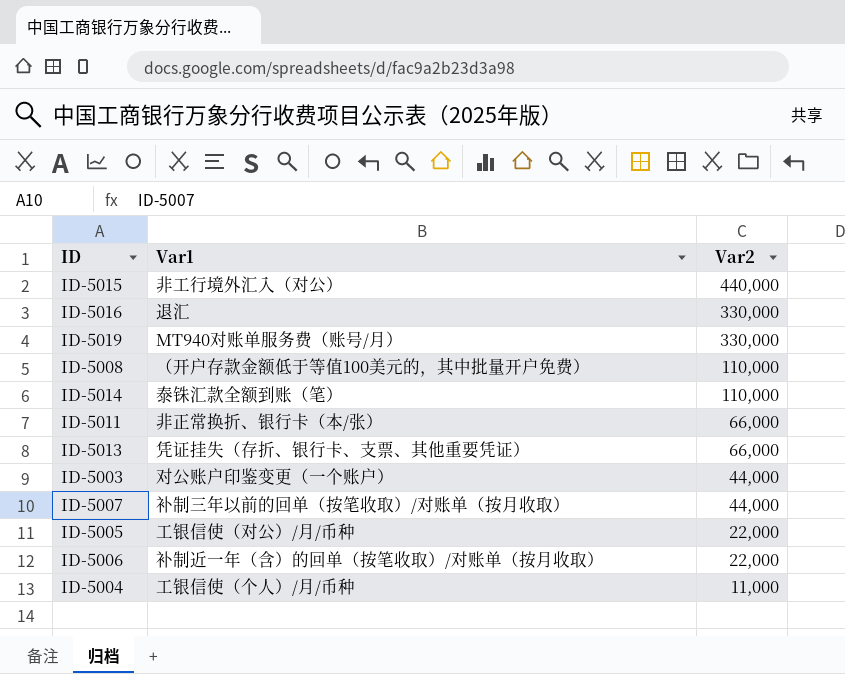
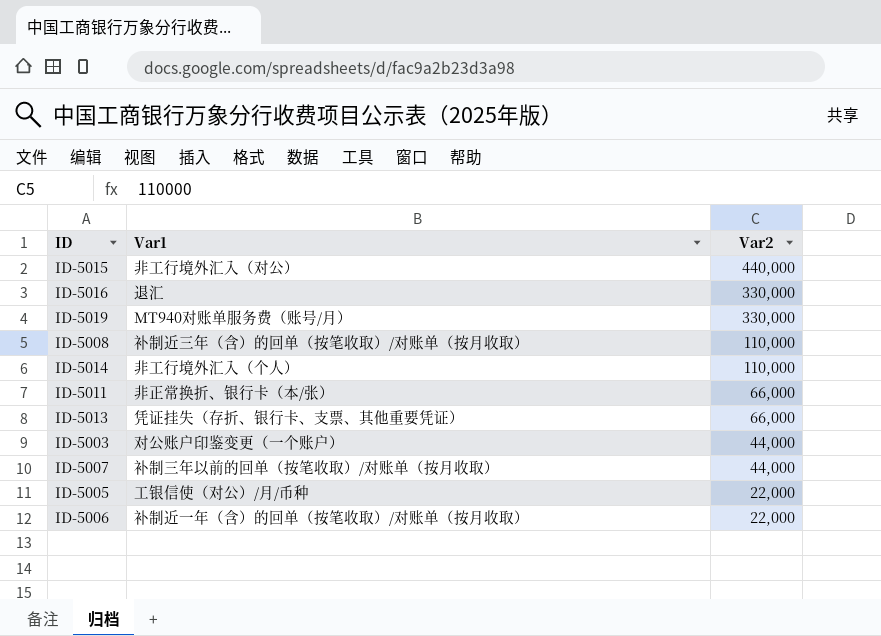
row ID-5004: 工银信使（个人）/月/币种 | 11,000 -> none
ID-5008 | Var1: （开户存款金额低于等值100美元的，其中批量开户免费） -> 补制近三年（含）的回单（按笔收取）/对账单（按月收取）
ID-5014 | Var1: 泰铢汇款全额到账（笔） -> 非工行境外汇入（个人）

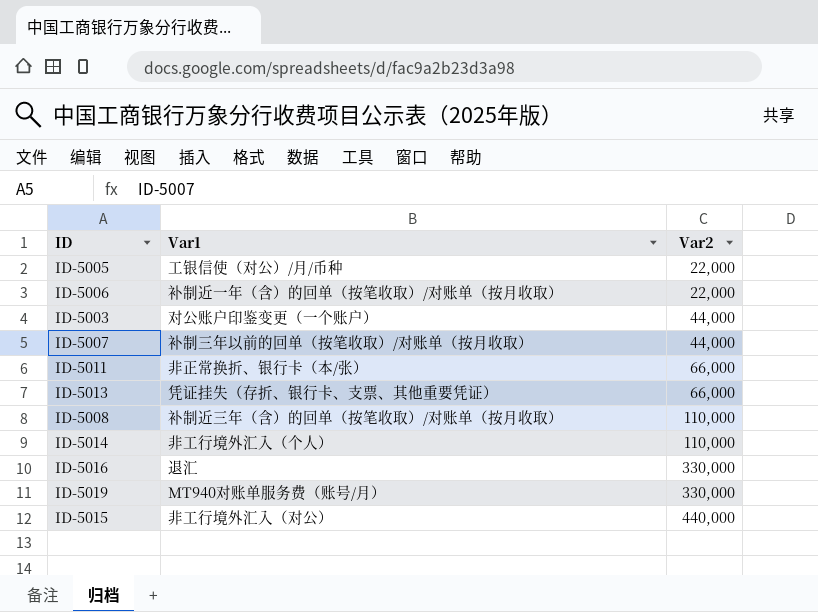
row order: Var2 descending -> Var2 ascending

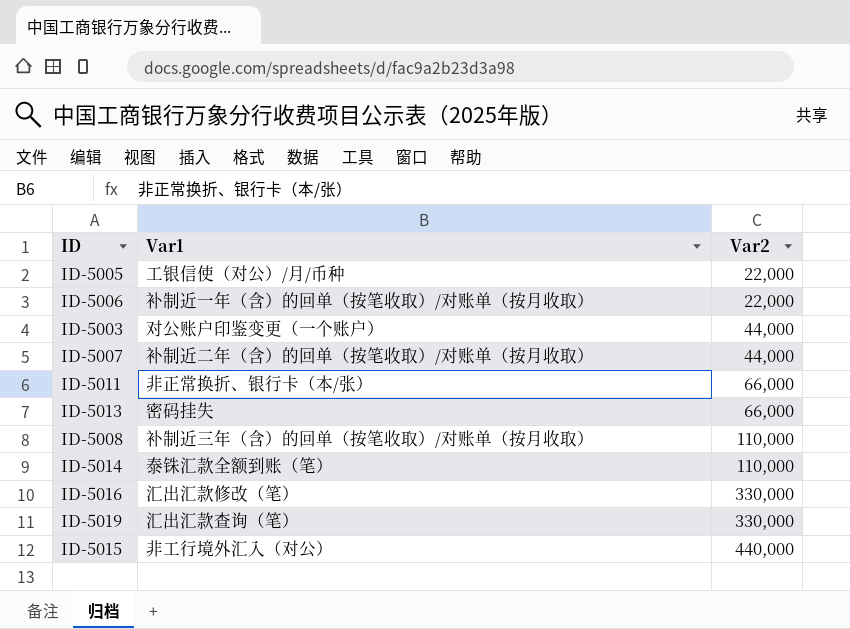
ID-5007 | Var1: 补制三年以前的回单（按笔收取）/对账单（按月收取） -> 补制近二年（含）的回单（按笔收取）/对账单（按月收取）
ID-5013 | Var1: 凭证挂失（存折、银行卡、支票、其他重要凭证） -> 密码挂失
ID-5014 | Var1: 非工行境外汇入（个人） -> 泰铢汇款全额到账（笔）
ID-5016 | Var1: 退汇 -> 汇出汇款修改（笔）
ID-5019 | Var1: MT940对账单服务费（账号/月） -> 汇出汇款查询（笔）

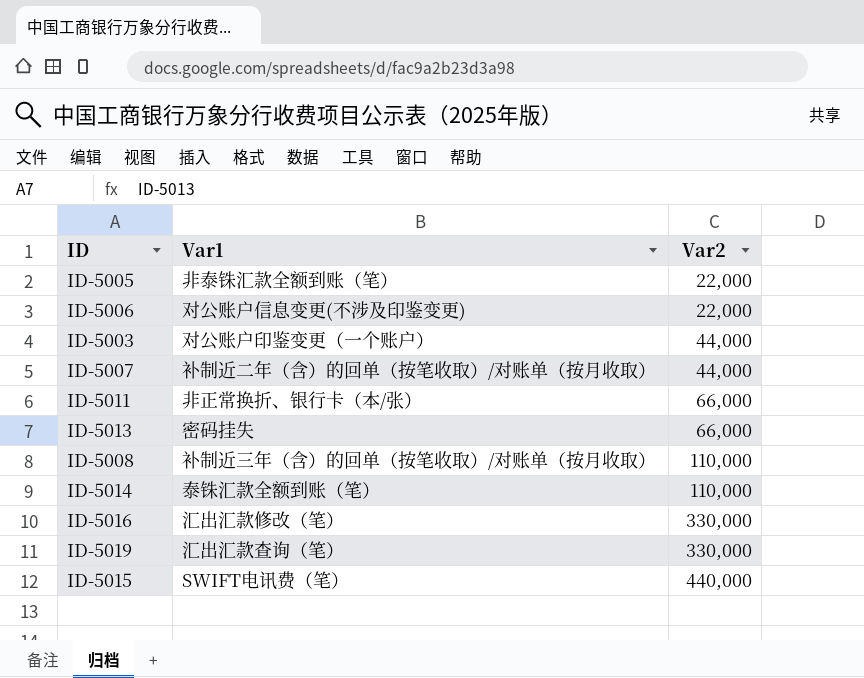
ID-5005 | Var1: 工银信使（对公）/月/币种 -> 非泰铢汇款全额到账（笔）
ID-5006 | Var1: 补制近一年（含）的回单（按笔收取）/对账单（按月收取） -> 对公账户信息变更(不涉及印鉴变更)
ID-5015 | Var1: 非工行境外汇入（对公） -> SWIFT电讯费（笔）

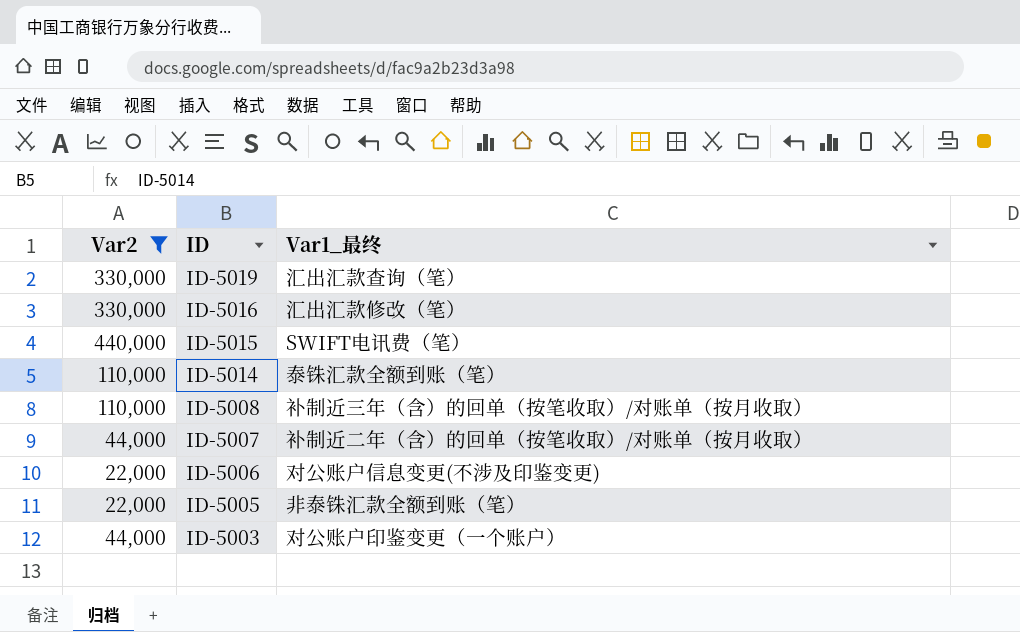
filter: none -> Var2 != 66,000
row order: Var2 ascending -> ID descending
column Var2 | position: 3 -> 1
column name: Var1 -> Var1_最终

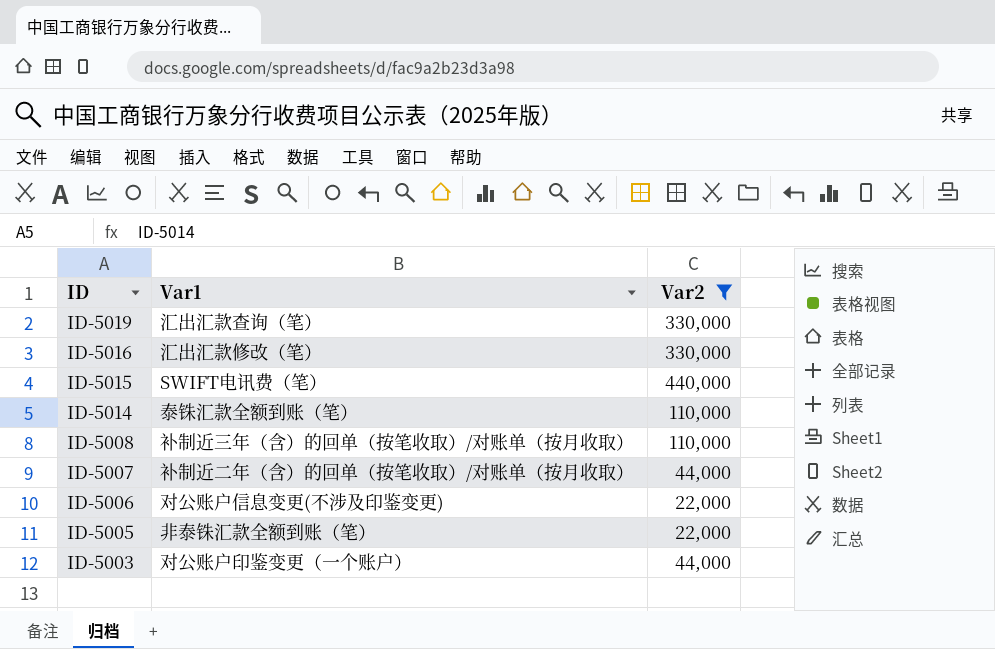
column name: Var1_最终 -> Var1
column Var2 | position: 1 -> 3

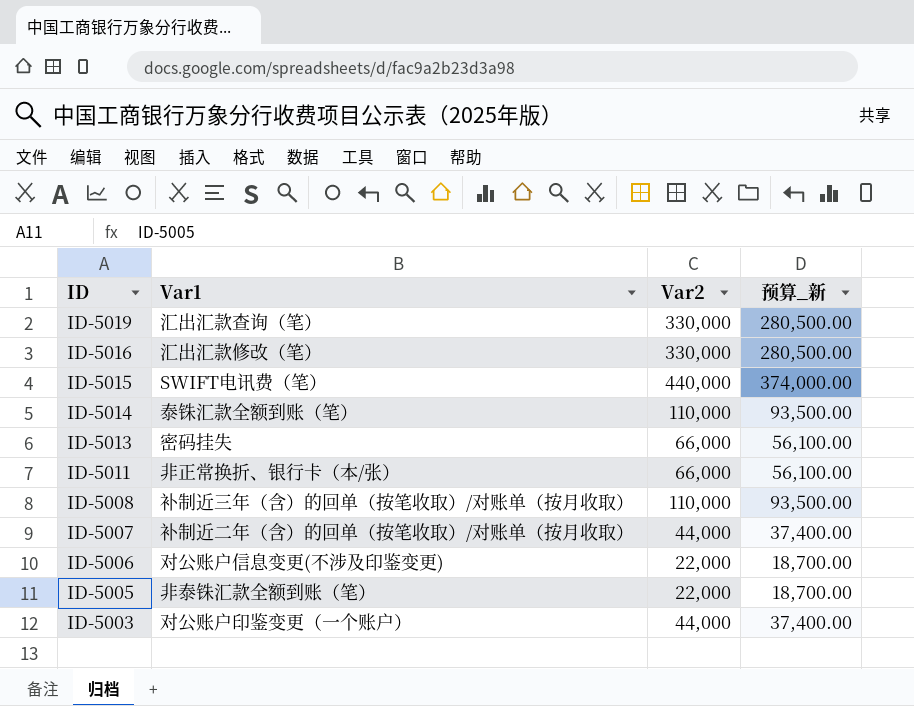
filter: Var2 != 66,000 -> none
column 预算_新 | formula: none -> [Var2] * 0.85

